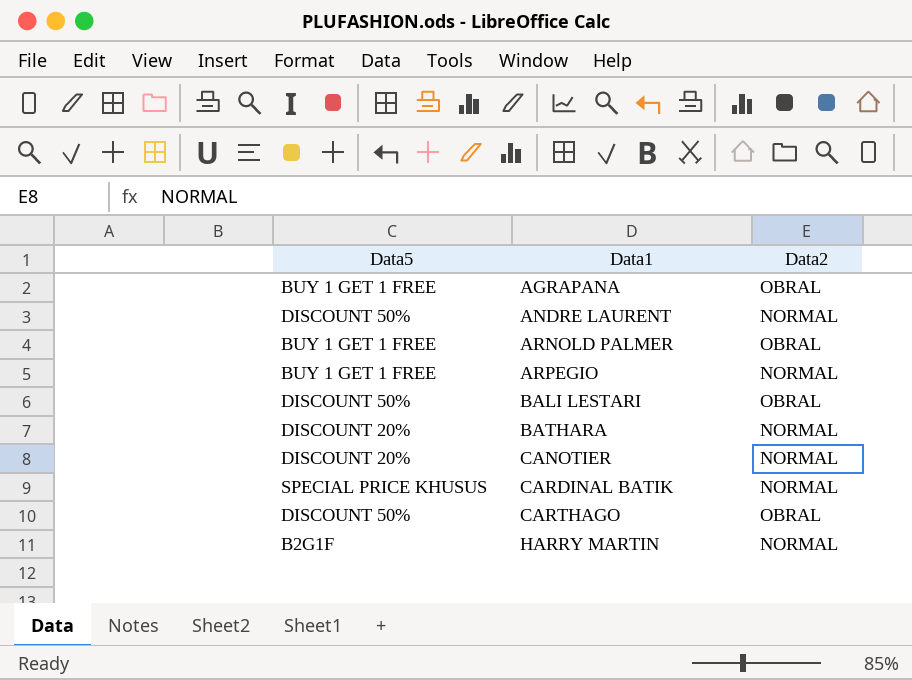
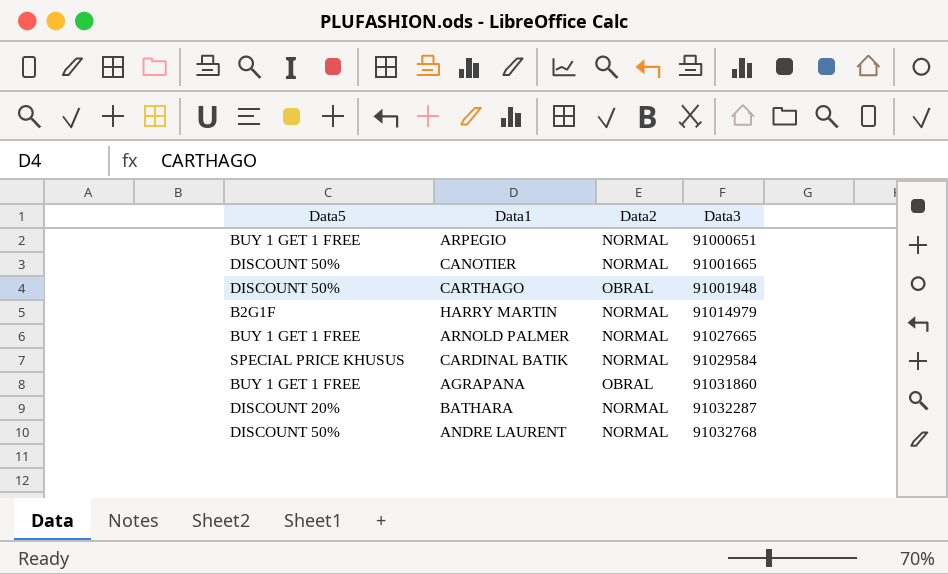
row order: Data1 ascending -> Data3 ascending
column Data3 | position: none -> 4
row BALI LESTARI: DISCOUNT 50% | OBRAL -> none
CANOTIER | Data5: DISCOUNT 20% -> DISCOUNT 50%
ARNOLD PALMER | Data2: OBRAL -> NORMAL

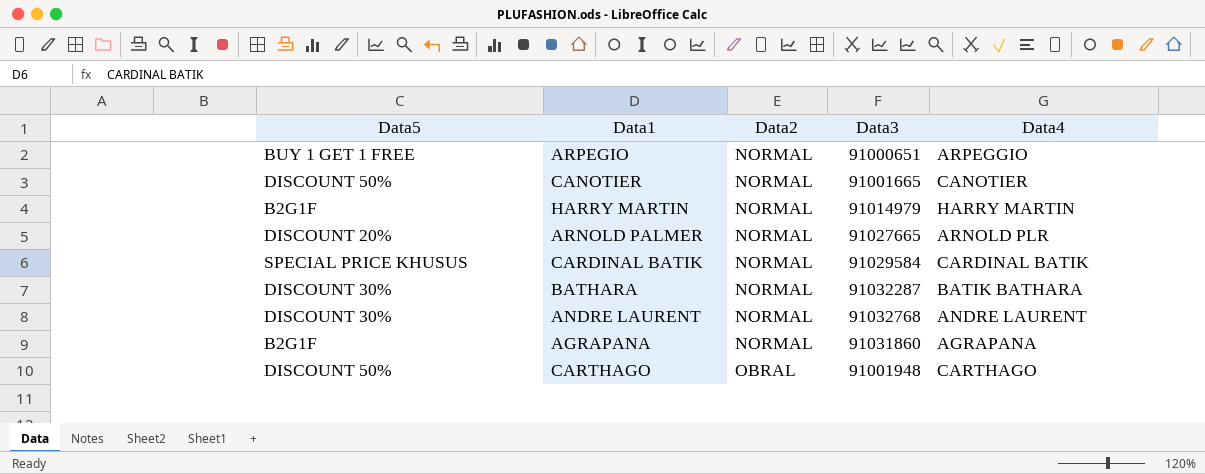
row order: Data3 ascending -> Data2 ascending
column Data4 | position: none -> 5
ARNOLD PALMER | Data5: BUY 1 GET 1 FREE -> DISCOUNT 20%
BATHARA | Data5: DISCOUNT 20% -> DISCOUNT 30%
ANDRE LAURENT | Data5: DISCOUNT 50% -> DISCOUNT 30%
AGRAPANA | Data5: BUY 1 GET 1 FREE -> B2G1F
AGRAPANA | Data2: OBRAL -> NORMAL

